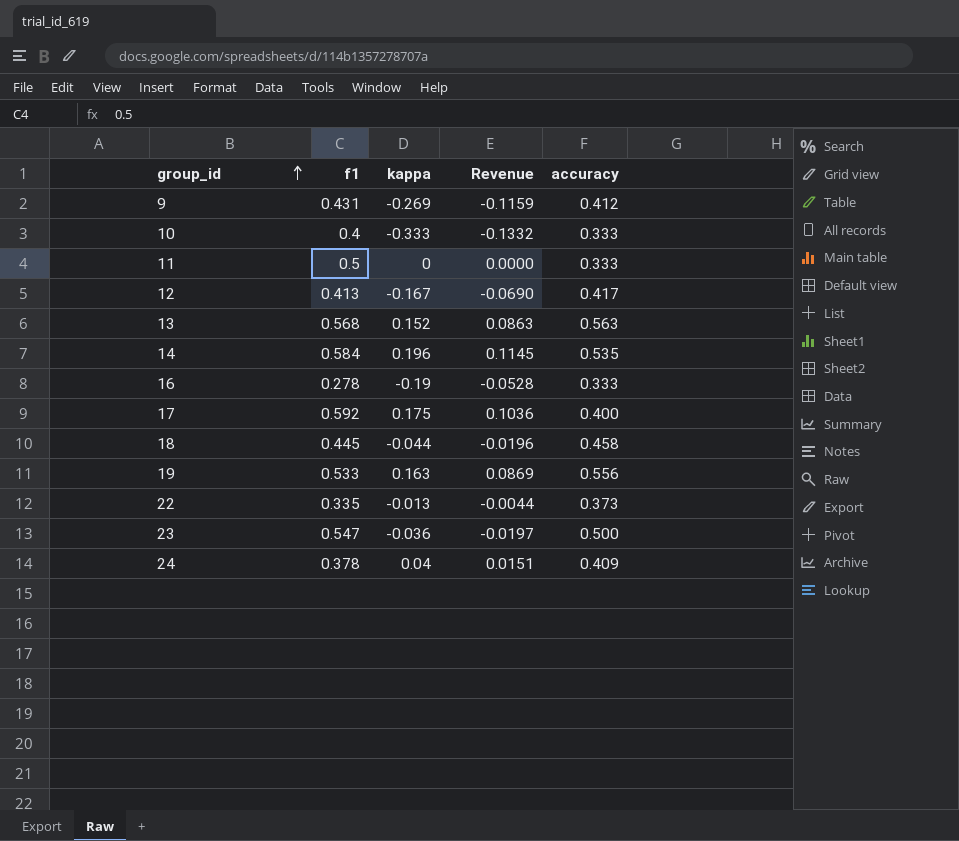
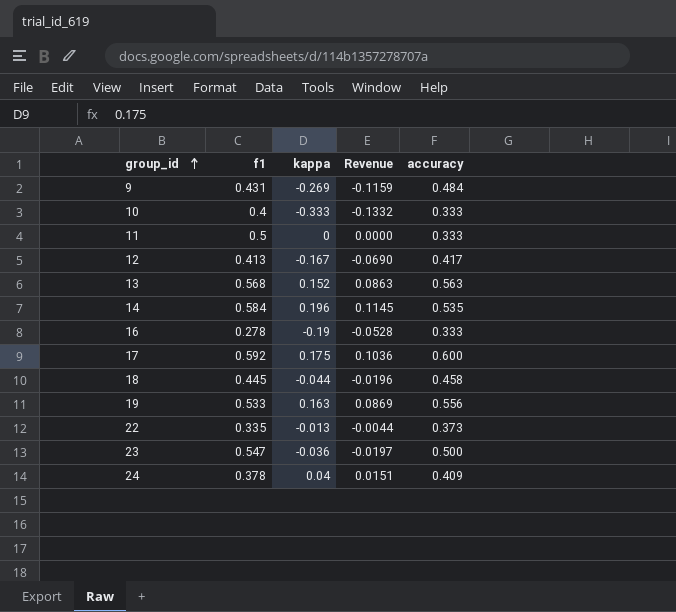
9 | accuracy: 0.412 -> 0.484
17 | accuracy: 0.400 -> 0.600

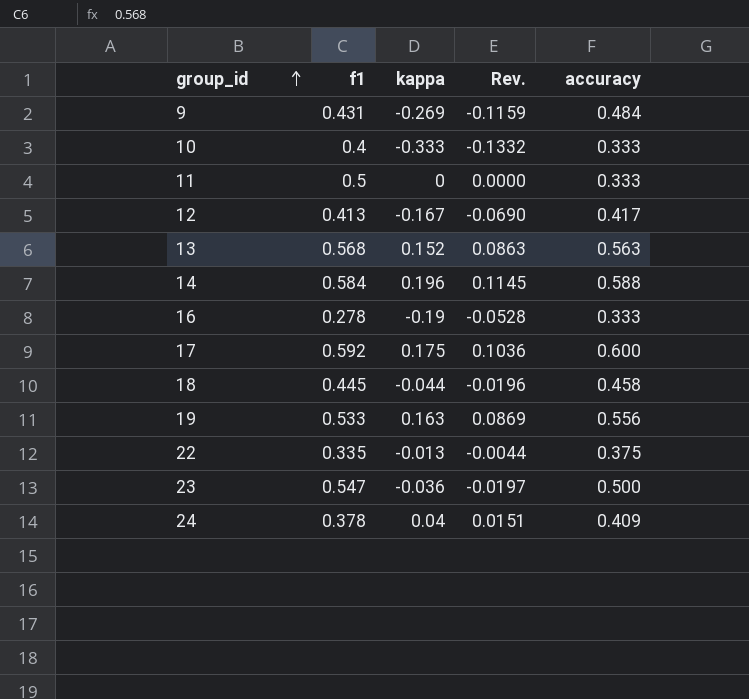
column name: Revenue -> Rev.
14 | accuracy: 0.535 -> 0.588
22 | accuracy: 0.373 -> 0.375

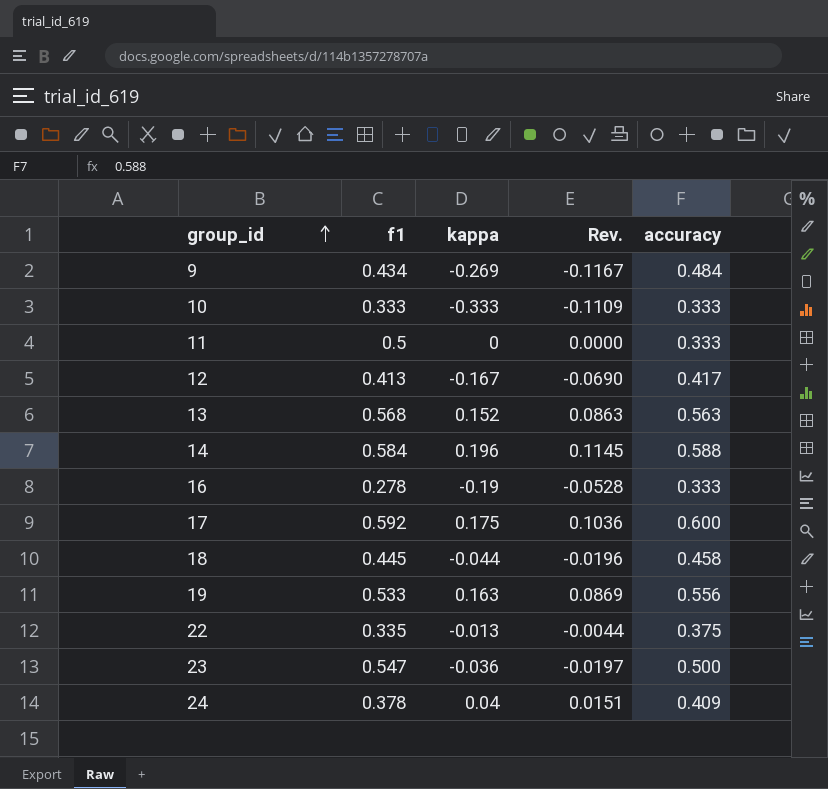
9 | f1: 0.431 -> 0.434
9 | Rev.: -0.1159 -> -0.1167
10 | f1: 0.4 -> 0.333
10 | Rev.: -0.1332 -> -0.1109

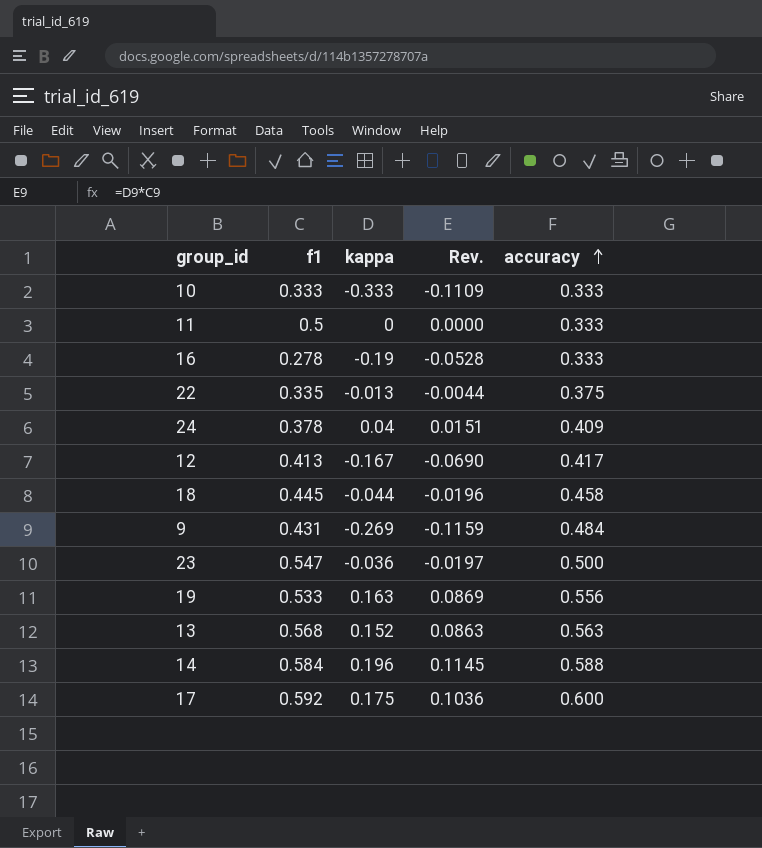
row order: group_id ascending -> accuracy ascending
9 | f1: 0.434 -> 0.431
9 | Rev.: -0.1167 -> -0.1159

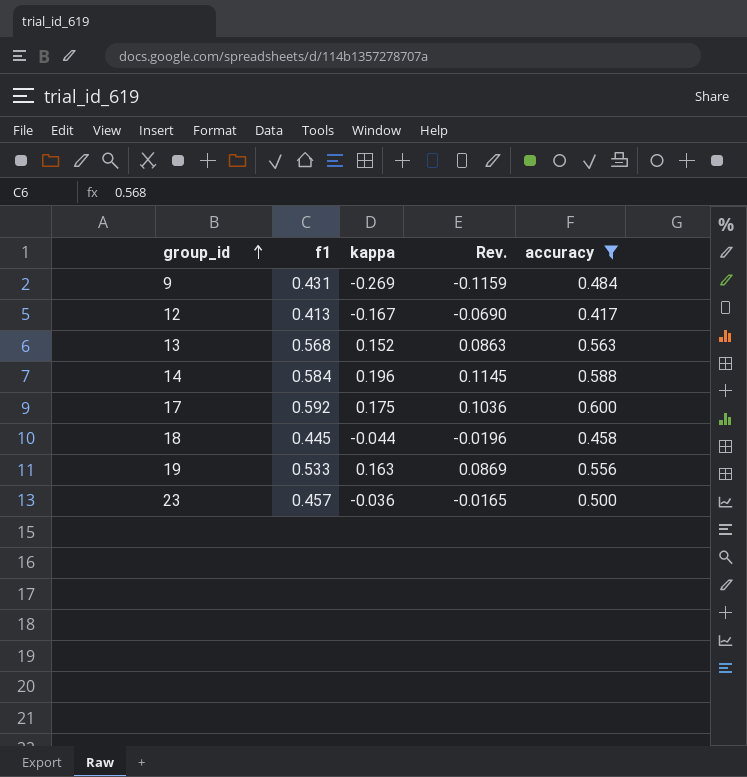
filter: none -> accuracy >= 0.417
row order: accuracy ascending -> group_id ascending
23 | f1: 0.547 -> 0.457
23 | Rev.: -0.0197 -> -0.0165

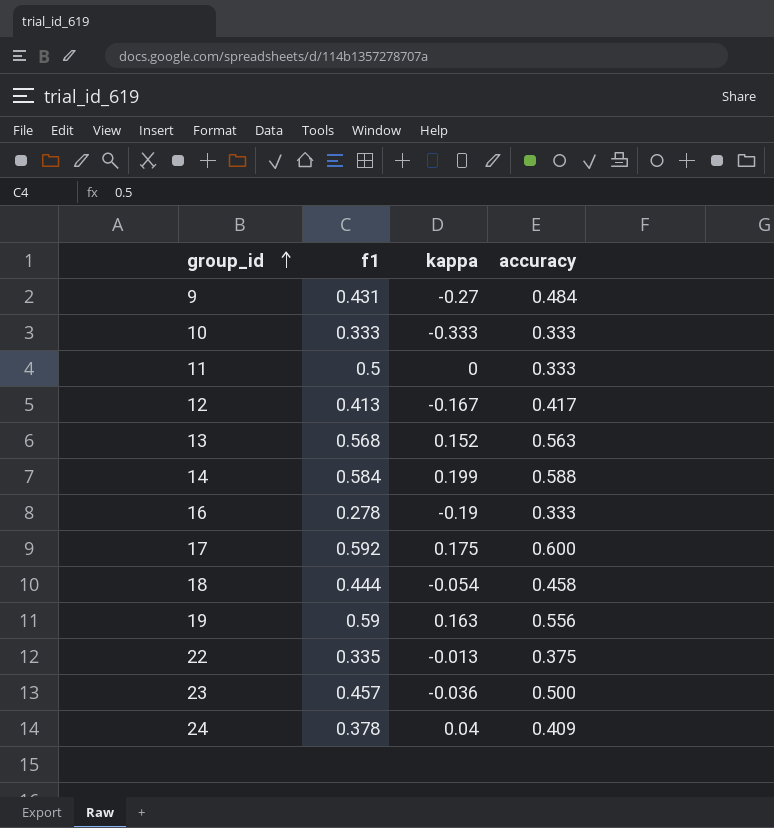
filter: accuracy >= 0.417 -> none
column Rev. | formula: [f1] * [kappa] -> none
9 | kappa: -0.269 -> -0.27
14 | kappa: 0.196 -> 0.199
18 | f1: 0.445 -> 0.444
18 | kappa: -0.044 -> -0.054
19 | f1: 0.533 -> 0.59

